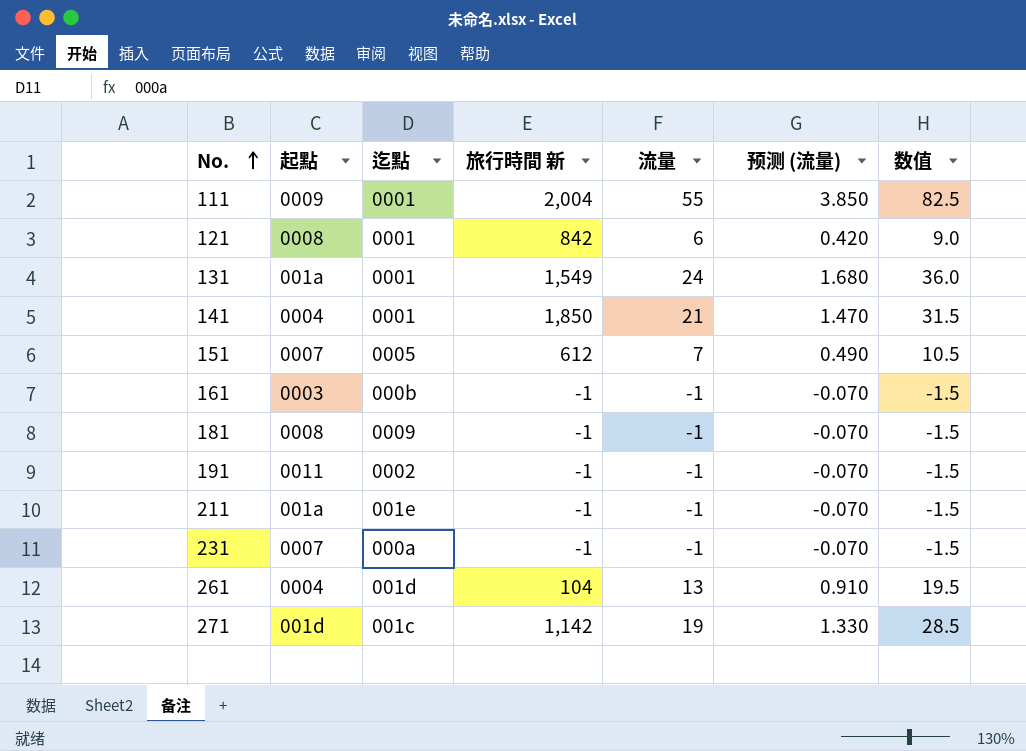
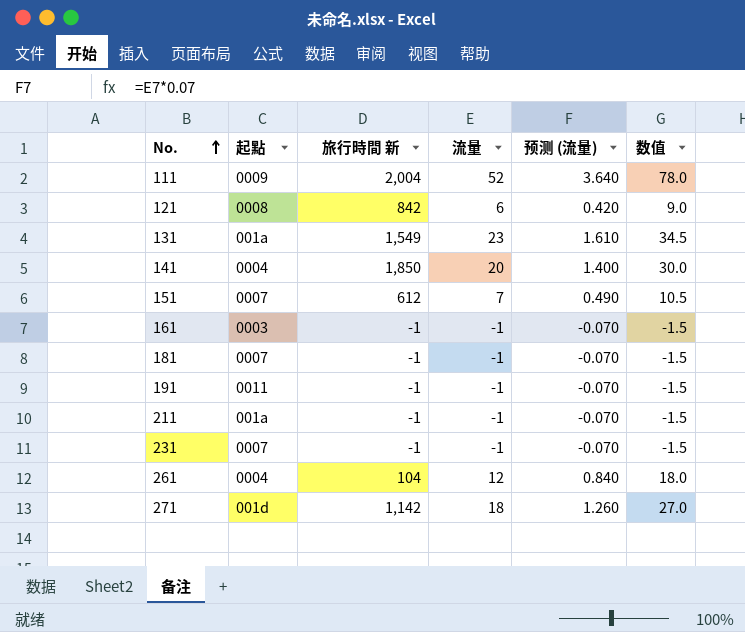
column 迄點 | position: 3 -> none
111 | 流量: 55 -> 52
111 | 预测 (流量): 3.850 -> 3.640
111 | 数值: 82.5 -> 78.0
131 | 流量: 24 -> 23
131 | 预测 (流量): 1.680 -> 1.610
131 | 数值: 36.0 -> 34.5
141 | 流量: 21 -> 20
141 | 预测 (流量): 1.470 -> 1.400
141 | 数值: 31.5 -> 30.0
181 | 起點: 0008 -> 0007
261 | 流量: 13 -> 12
261 | 预测 (流量): 0.910 -> 0.840
261 | 数值: 19.5 -> 18.0
271 | 流量: 19 -> 18
271 | 预测 (流量): 1.330 -> 1.260
271 | 数值: 28.5 -> 27.0

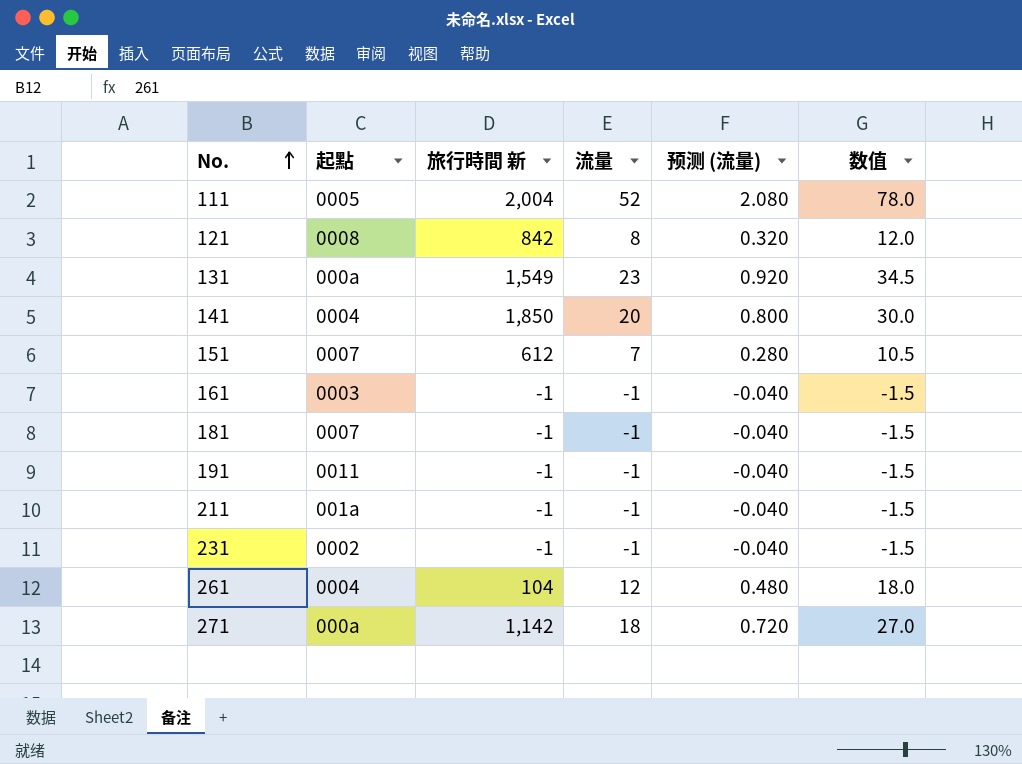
column 预测 (流量) | formula: [流量] * 0.07 -> [流量] * 0.04
111 | 起點: 0009 -> 0005
121 | 流量: 6 -> 8
121 | 数值: 9.0 -> 12.0
131 | 起點: 001a -> 000a
231 | 起點: 0007 -> 0002
271 | 起點: 001d -> 000a

